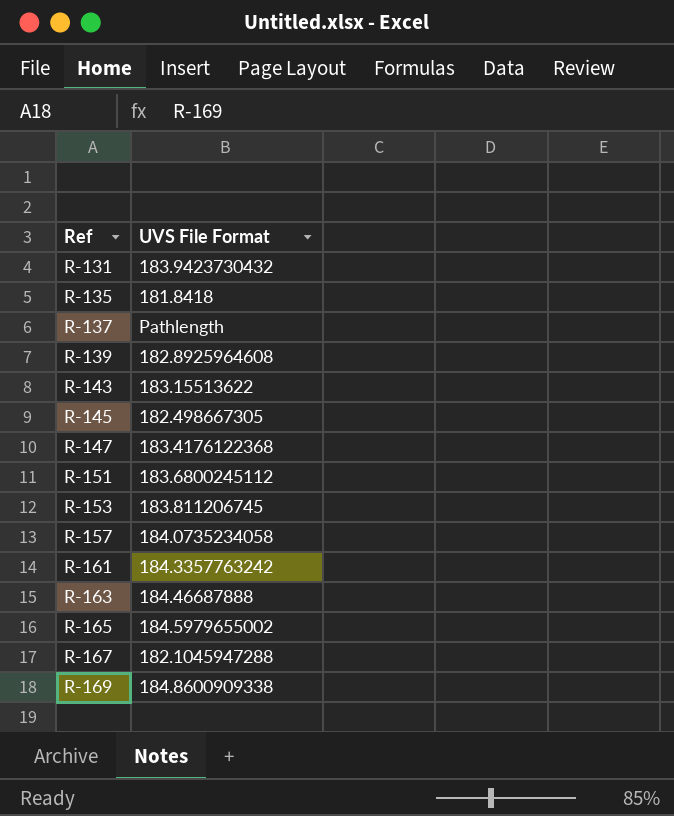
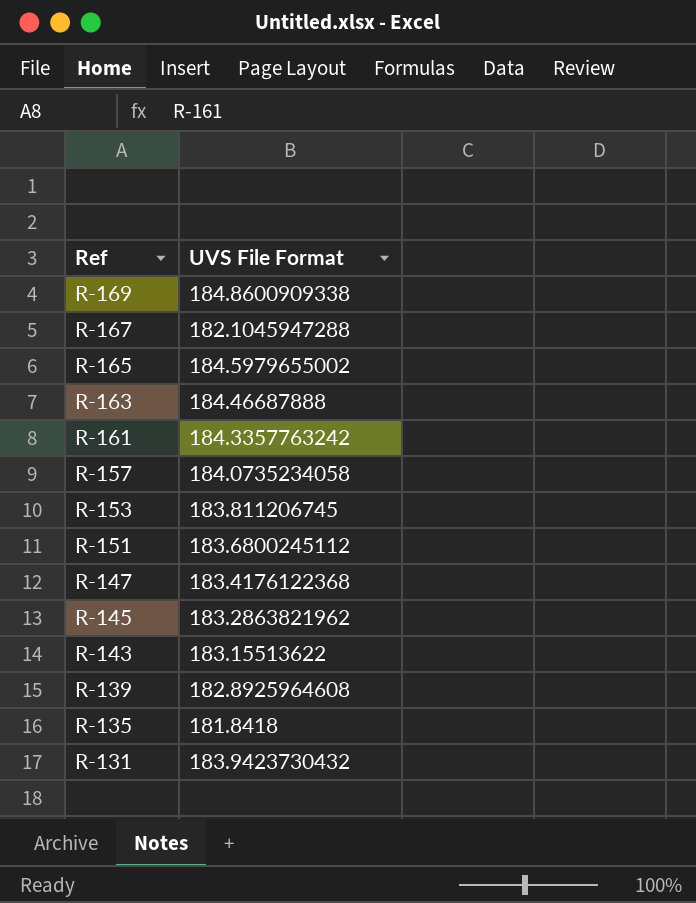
row order: Ref ascending -> Ref descending
row R-137: Pathlength -> none
R-145 | UVS File Format: 182.498667305 -> 183.2863821962

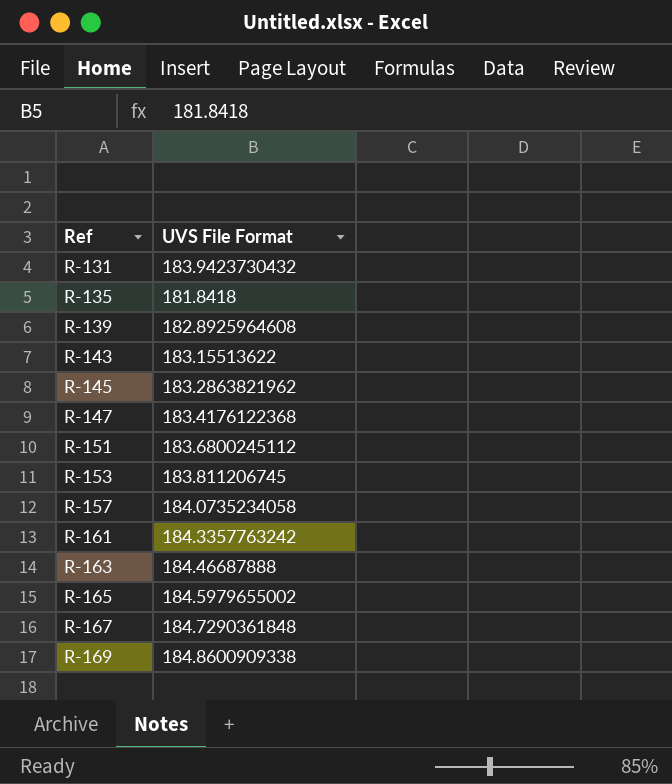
row order: Ref descending -> Ref ascending
R-167 | UVS File Format: 182.1045947288 -> 184.7290361848

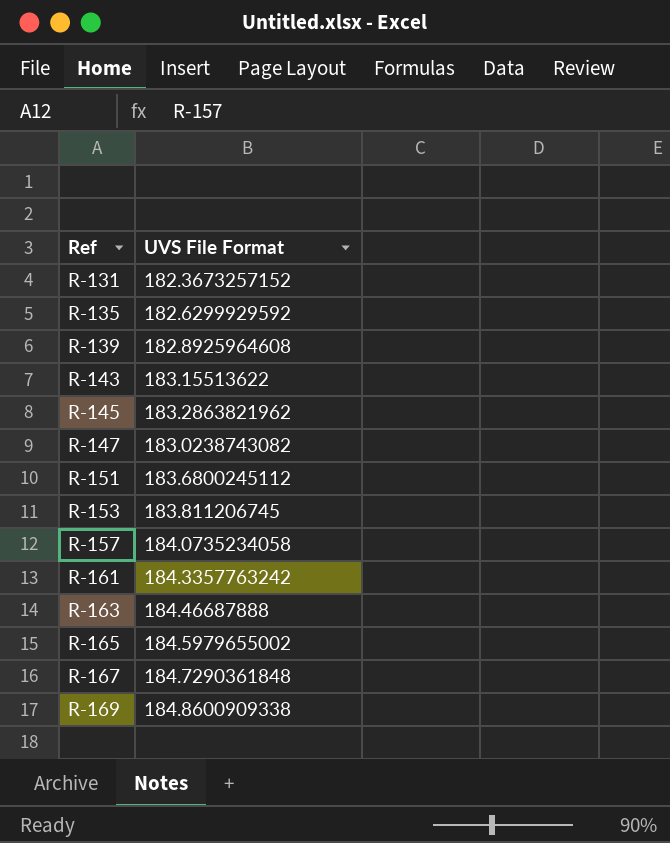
R-131 | UVS File Format: 183.9423730432 -> 182.3673257152
R-135 | UVS File Format: 181.8418 -> 182.6299929592
R-147 | UVS File Format: 183.4176122368 -> 183.0238743082

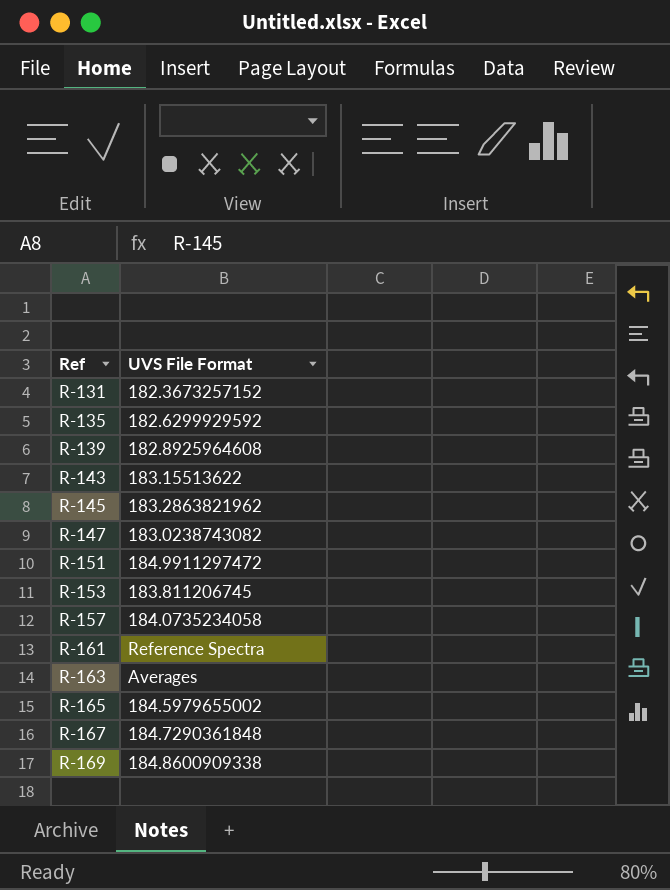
R-151 | UVS File Format: 183.6800245112 -> 184.9911297472
R-161 | UVS File Format: 184.3357763242 -> Reference Spectra
R-163 | UVS File Format: 184.46687888 -> Averages

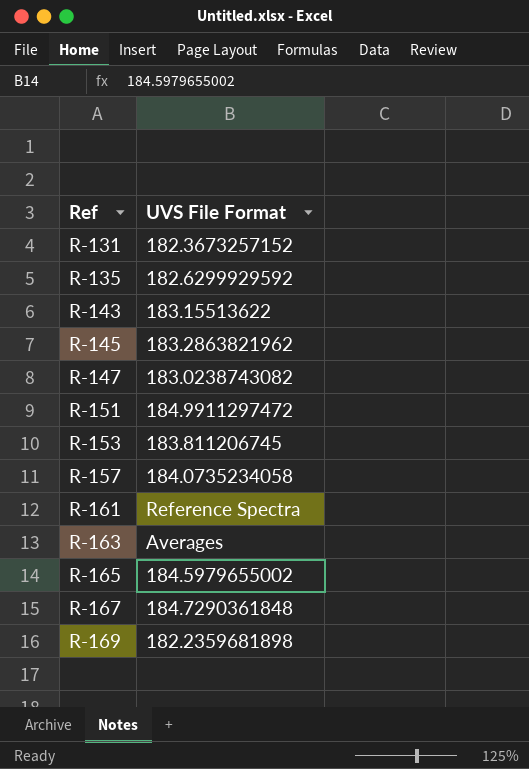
row R-139: 182.8925964608 -> none
R-169 | UVS File Format: 184.8600909338 -> 182.2359681898

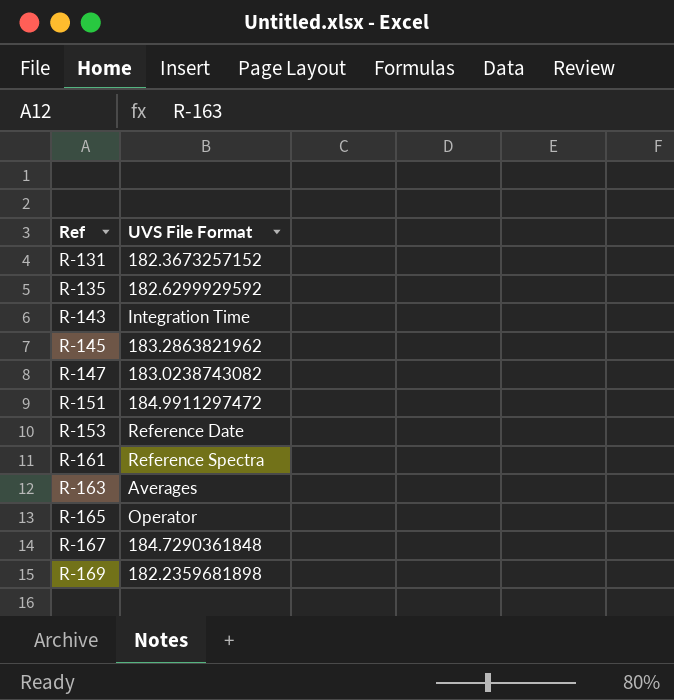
row R-157: 184.0735234058 -> none
R-143 | UVS File Format: 183.15513622 -> Integration Time
R-153 | UVS File Format: 183.811206745 -> Reference Date
R-165 | UVS File Format: 184.5979655002 -> Operator

